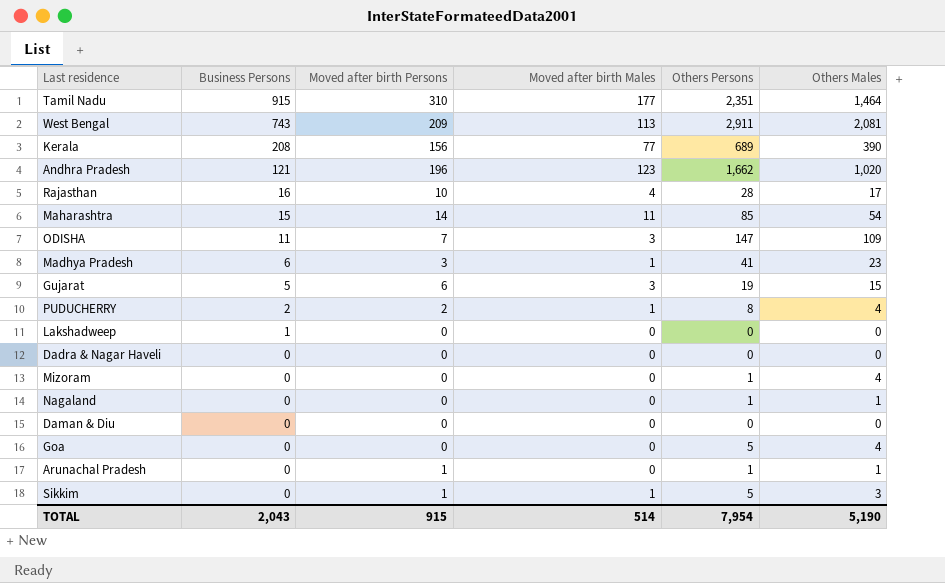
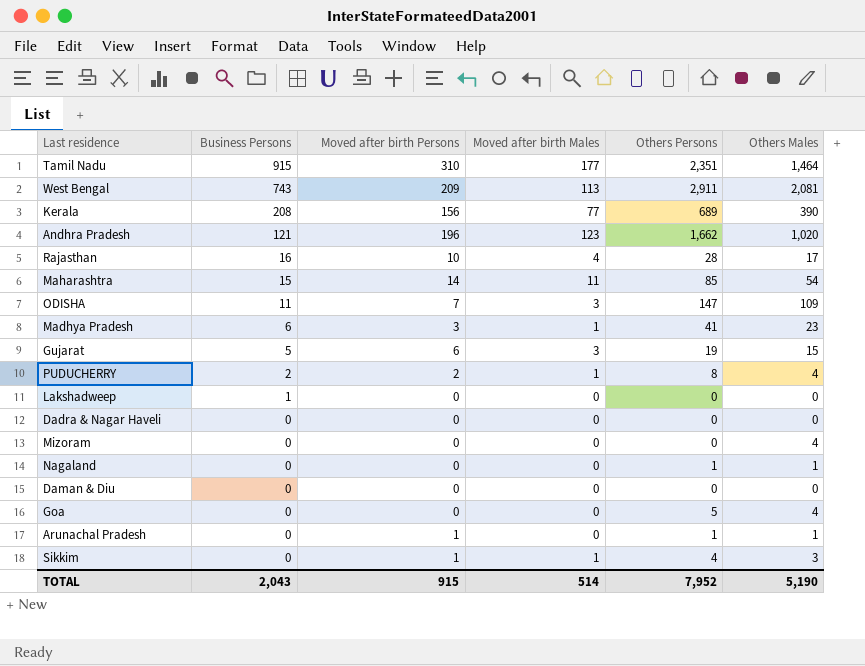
Mizoram | Others Persons: 1 -> 0
Sikkim | Others Persons: 5 -> 4
TOTAL | Others Persons: 7,954 -> 7,952

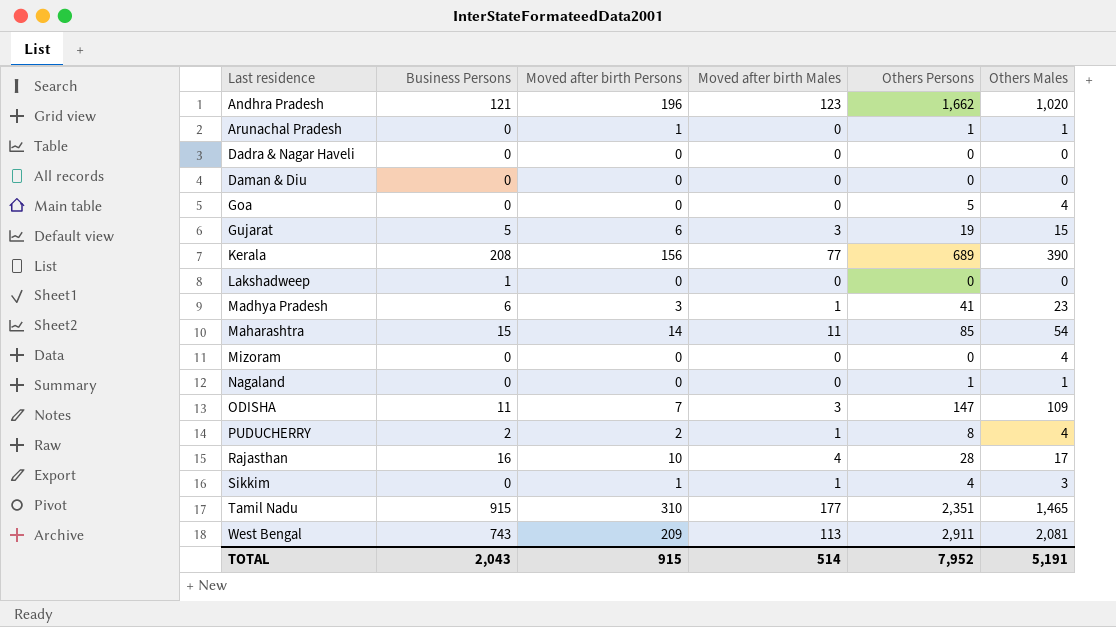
row order: Business Persons descending -> Last residence ascending
Tamil Nadu | Others Males: 1,464 -> 1,465
TOTAL | Others Males: 5,190 -> 5,191

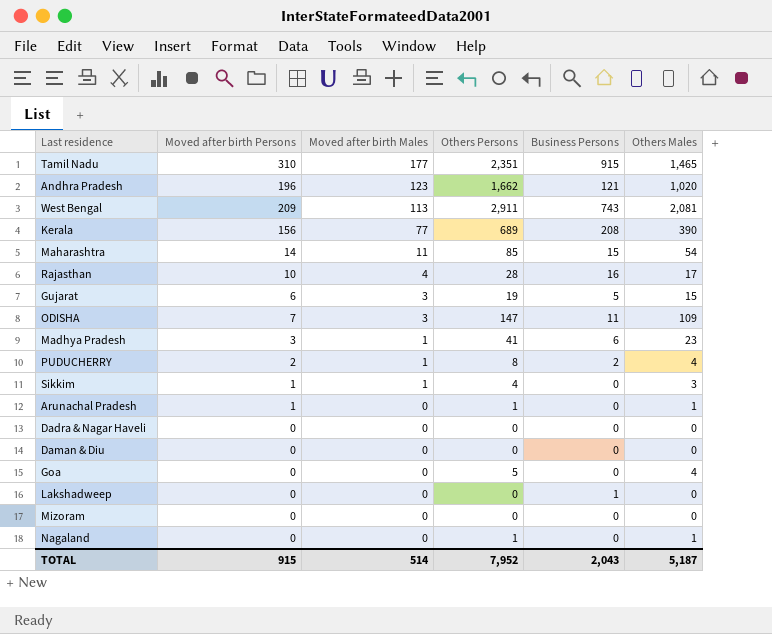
row order: Last residence ascending -> Moved after birth Males descending
column Business Persons | position: 2 -> 5
Mizoram | Others Males: 4 -> 0
TOTAL | Others Males: 5,191 -> 5,187

